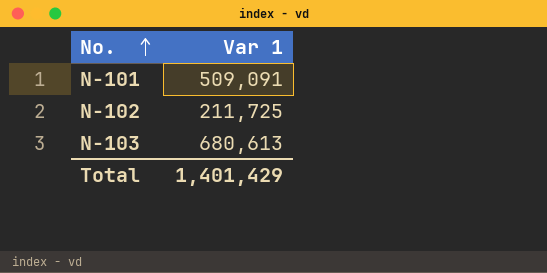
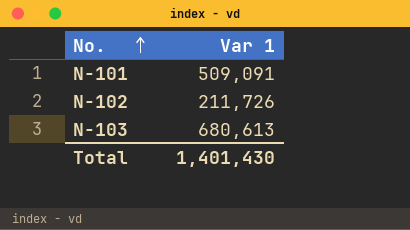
N-102 | Var 1: 211,725 -> 211,726
Total | Var 1: 1,401,429 -> 1,401,430

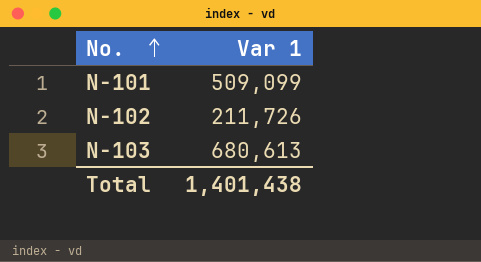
N-101 | Var 1: 509,091 -> 509,099
Total | Var 1: 1,401,430 -> 1,401,438

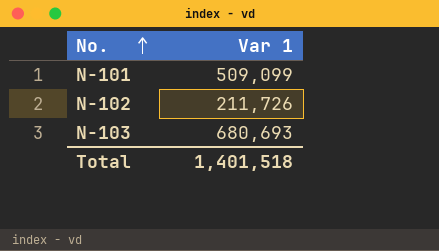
N-103 | Var 1: 680,613 -> 680,693
Total | Var 1: 1,401,438 -> 1,401,518

